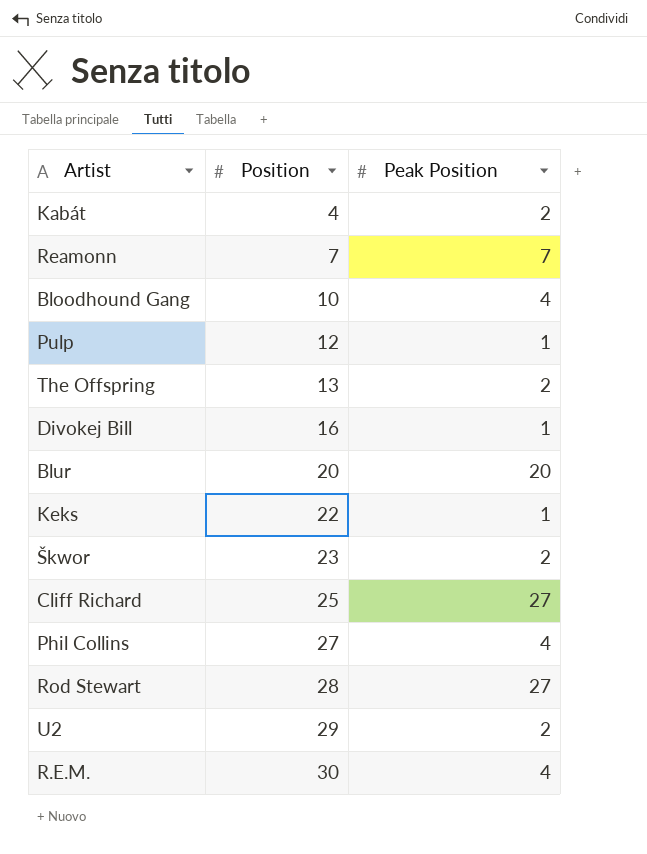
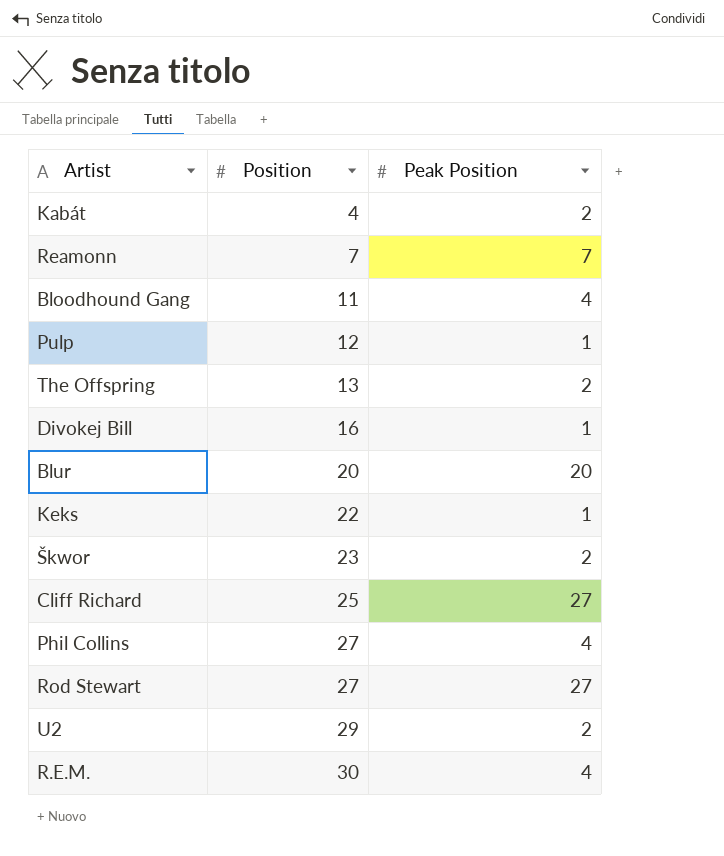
Bloodhound Gang | Position: 10 -> 11
Rod Stewart | Position: 28 -> 27

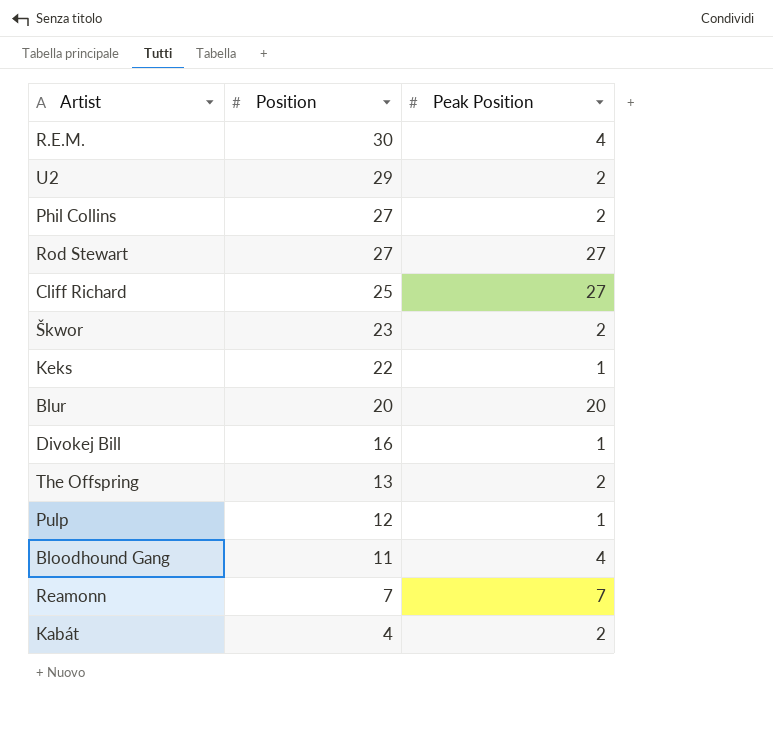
row order: Position ascending -> Position descending
Phil Collins | Peak Position: 4 -> 2

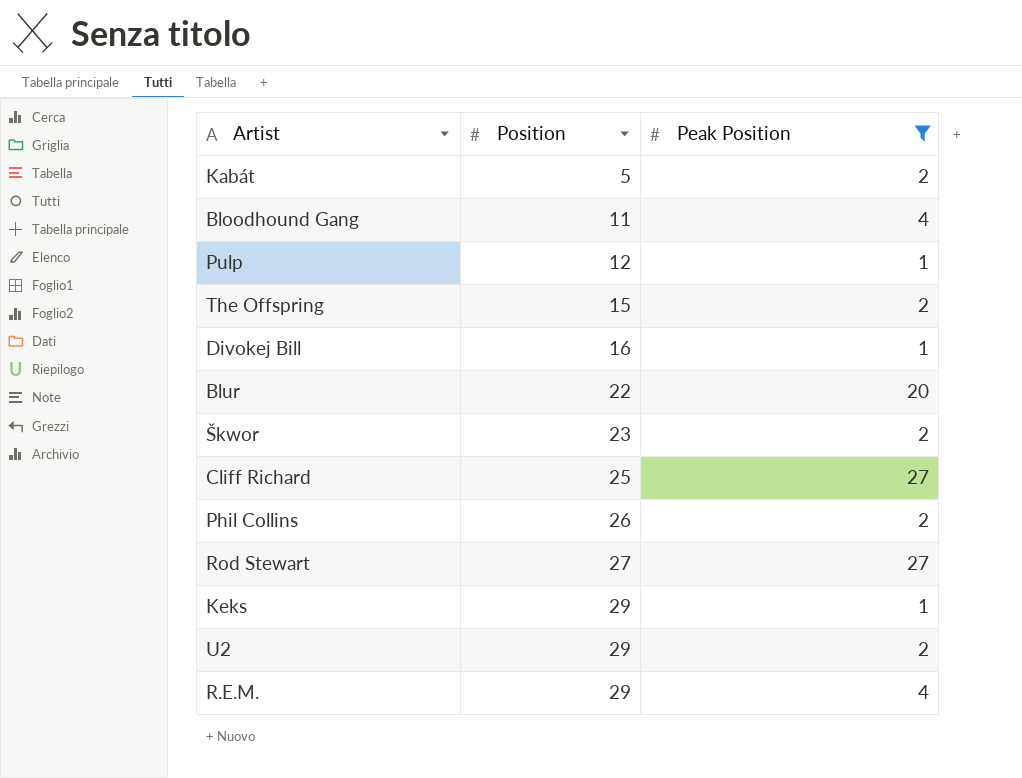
filter: none -> Peak Position != 7
row order: Position descending -> Position ascending
Kabát | Position: 4 -> 5
The Offspring | Position: 13 -> 15
Blur | Position: 20 -> 22
Phil Collins | Position: 27 -> 26
Keks | Position: 22 -> 29
R.E.M. | Position: 30 -> 29

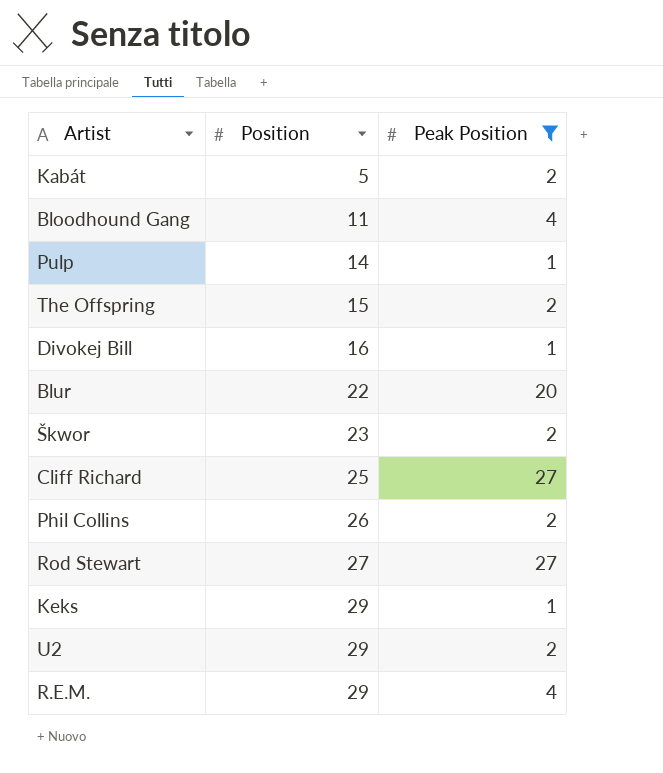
Pulp | Position: 12 -> 14

